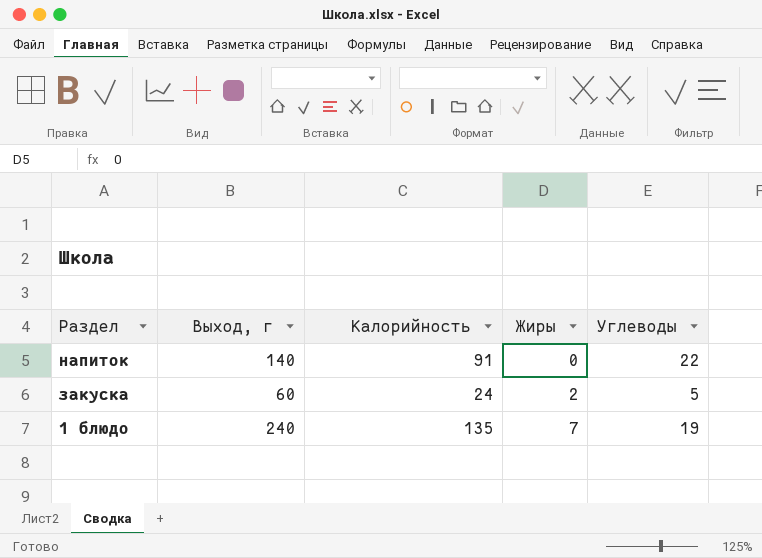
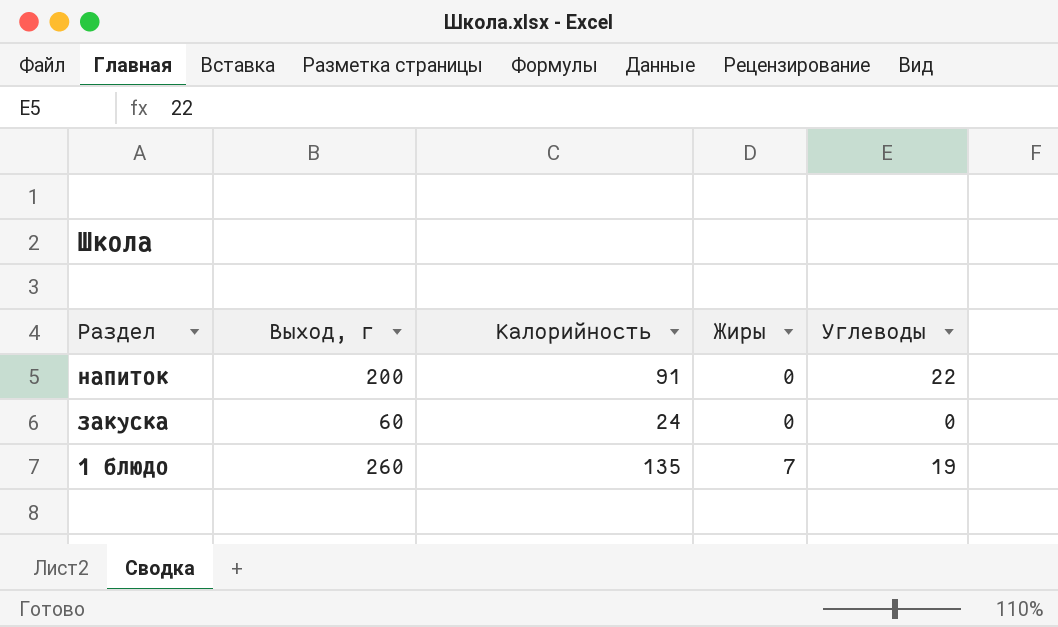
напиток | Выход, г: 140 -> 200
закуска | Жиры: 2 -> 0
закуска | Углеводы: 5 -> 0
1 блюдо | Выход, г: 240 -> 260

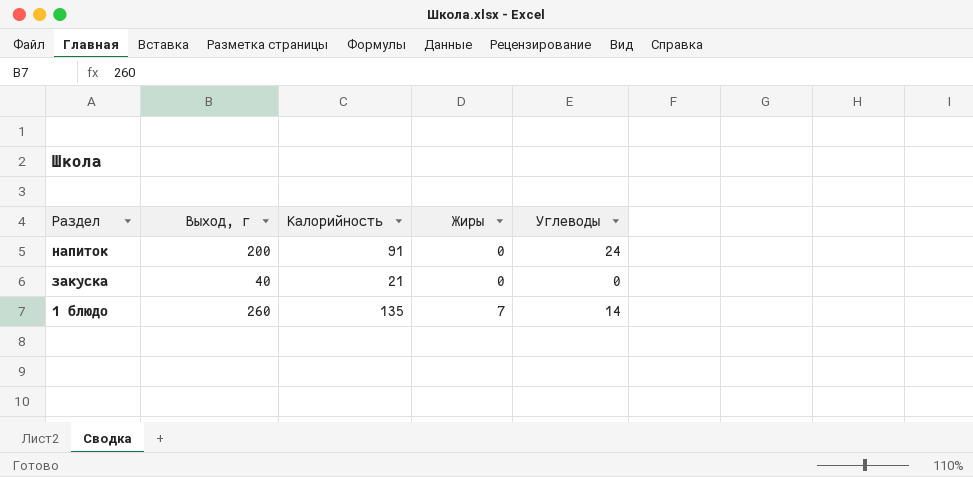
напиток | Углеводы: 22 -> 24
закуска | Выход, г: 60 -> 40
закуска | Калорийность: 24 -> 21
1 блюдо | Углеводы: 19 -> 14

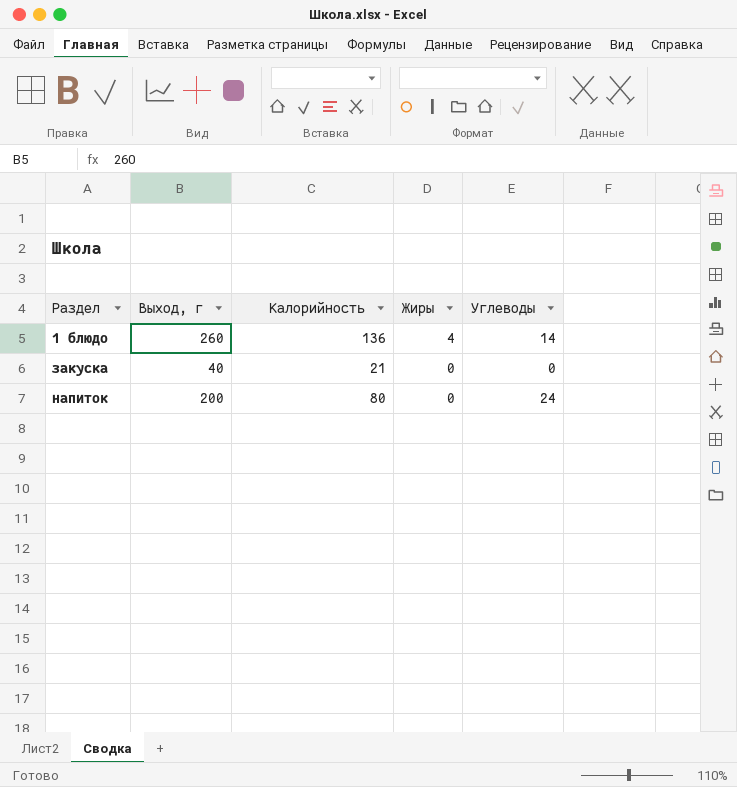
row order: Раздел descending -> Раздел ascending
1 блюдо | Калорийность: 135 -> 136
1 блюдо | Жиры: 7 -> 4
напиток | Калорийность: 91 -> 80

